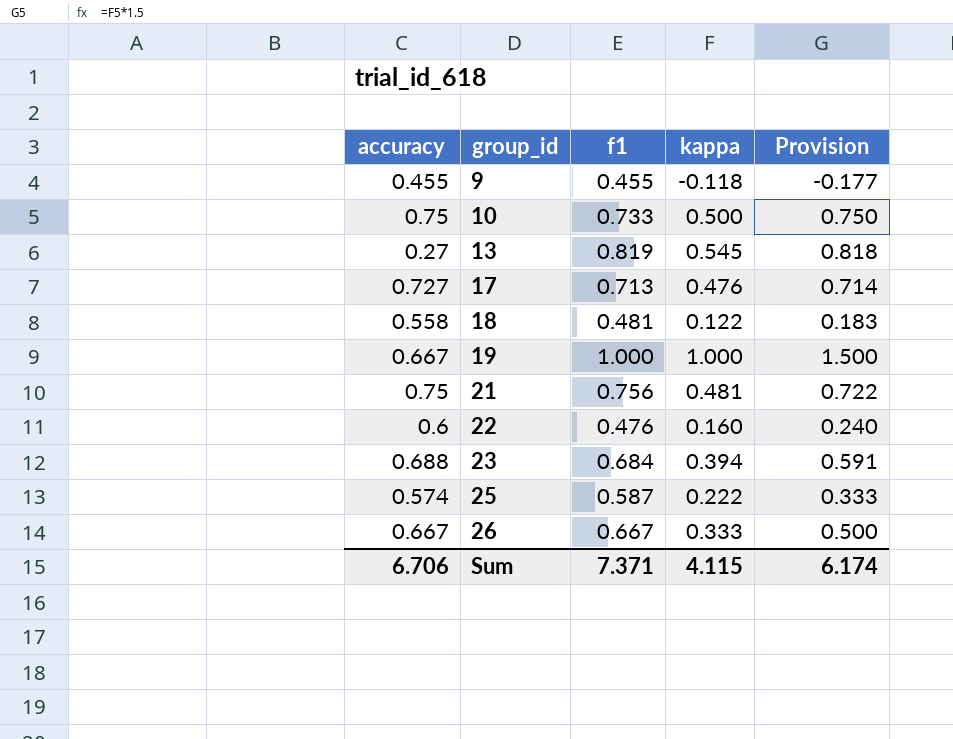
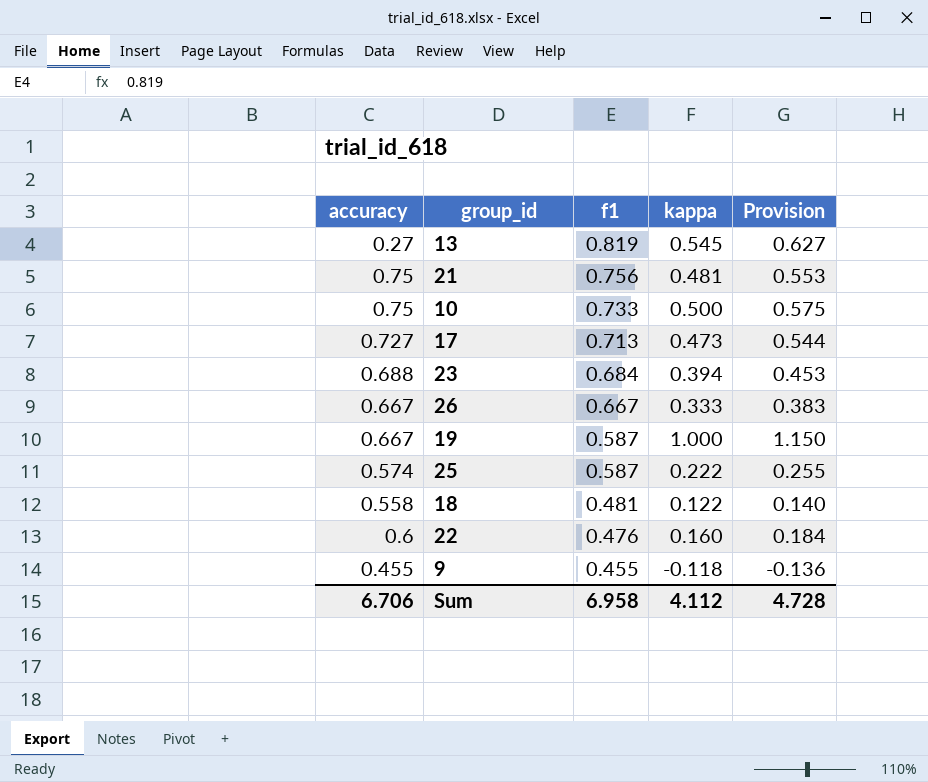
row order: group_id ascending -> f1 descending
column Provision | formula: [kappa] * 1.5 -> [kappa] * 1.15
17 | kappa: 0.476 -> 0.473
19 | f1: 1.000 -> 0.587
Sum | f1: 7.371 -> 6.958
Sum | kappa: 4.115 -> 4.112
Sum | Provision: 6.174 -> 4.728

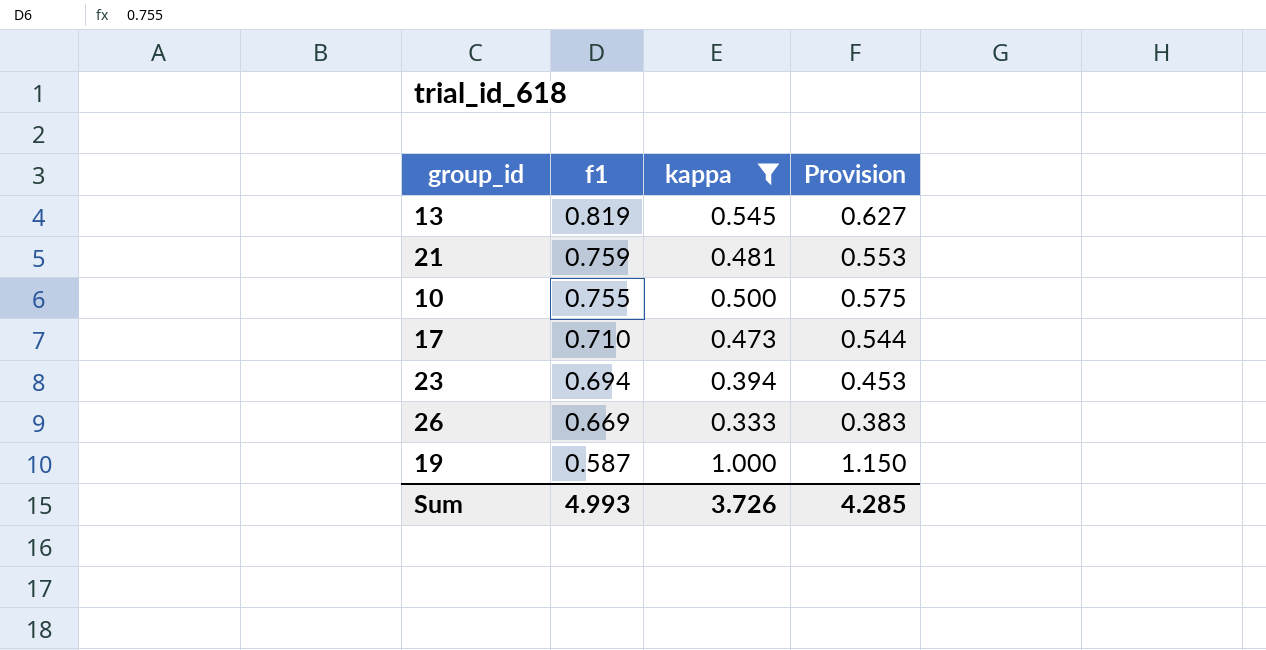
filter: none -> kappa >= 0.333
column accuracy | position: 1 -> none
21 | f1: 0.756 -> 0.759
10 | f1: 0.733 -> 0.755
17 | f1: 0.713 -> 0.710
23 | f1: 0.684 -> 0.694
26 | f1: 0.667 -> 0.669
Sum | f1: 6.958 -> 4.993
Sum | kappa: 4.112 -> 3.726
Sum | Provision: 4.728 -> 4.285

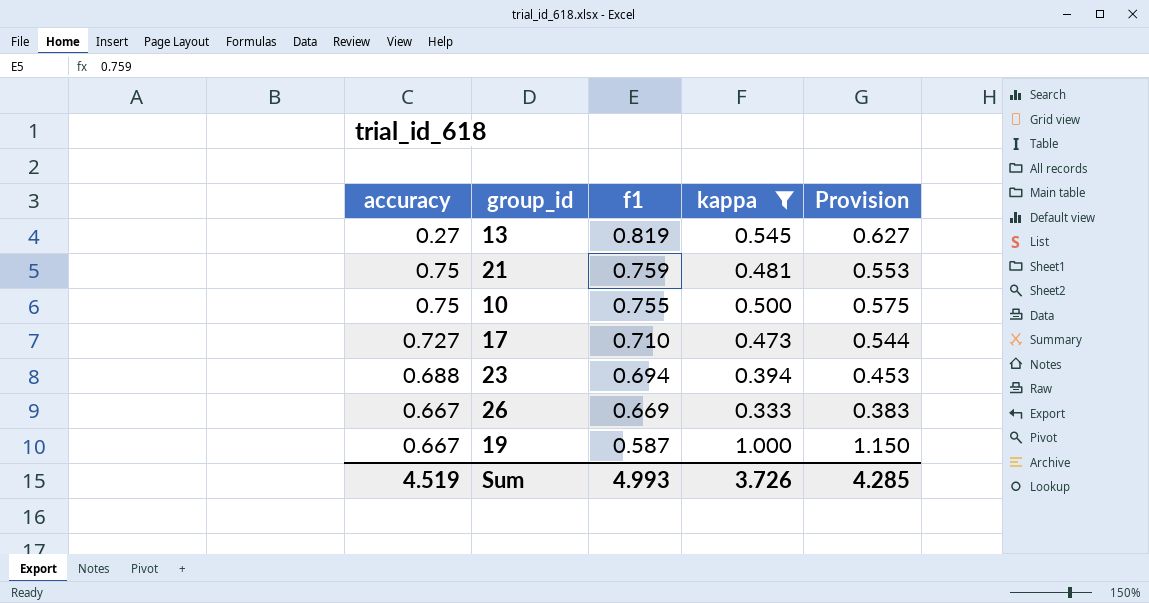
column accuracy | position: none -> 1

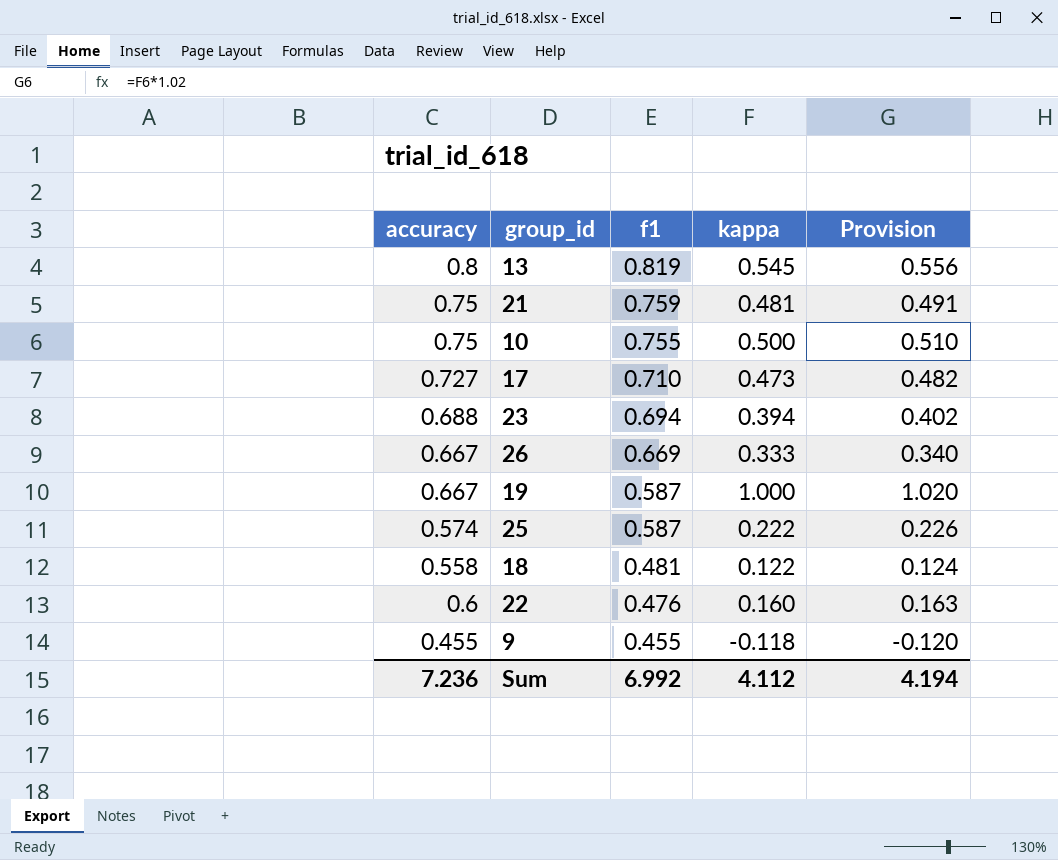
filter: kappa >= 0.333 -> none
column Provision | formula: [kappa] * 1.15 -> [kappa] * 1.02
13 | accuracy: 0.27 -> 0.8
Sum | accuracy: 4.519 -> 7.236
Sum | f1: 4.993 -> 6.992
Sum | kappa: 3.726 -> 4.112
Sum | Provision: 4.285 -> 4.194

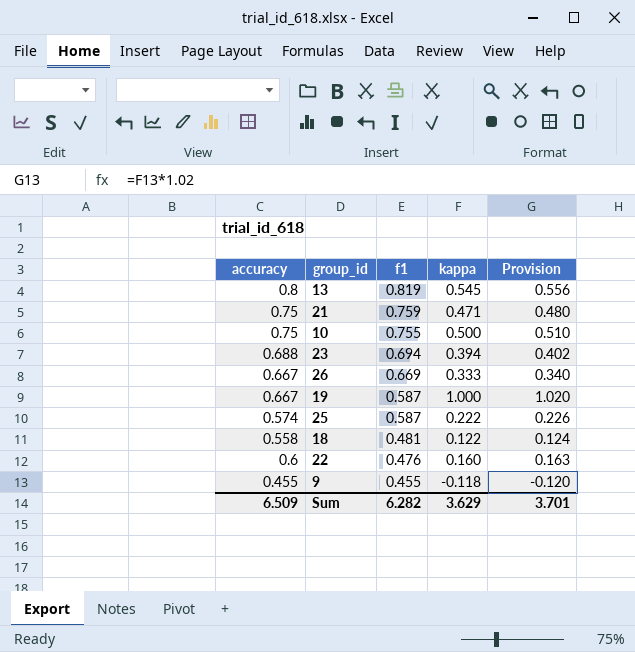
row 17: 0.727 | 0.710 | 0.473 | 0.482 -> none
21 | kappa: 0.481 -> 0.471
21 | Provision: 0.491 -> 0.480
Sum | accuracy: 7.236 -> 6.509
Sum | f1: 6.992 -> 6.282
Sum | kappa: 4.112 -> 3.629
Sum | Provision: 4.194 -> 3.701

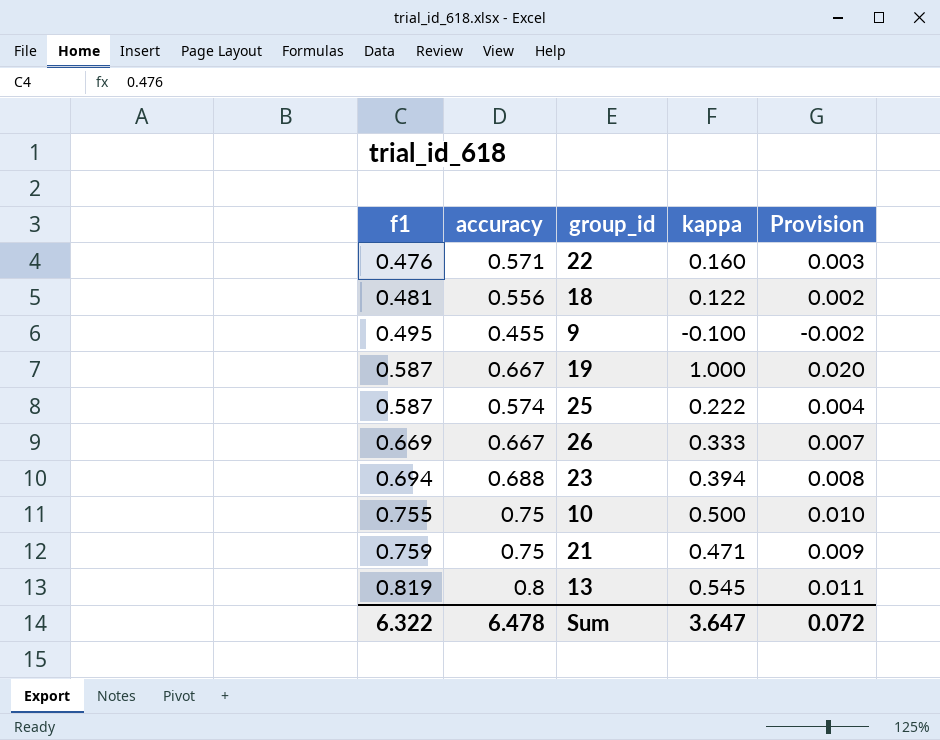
row order: f1 descending -> f1 ascending
column f1 | position: 3 -> 1
column Provision | formula: [kappa] * 1.02 -> [kappa] * 0.02
22 | accuracy: 0.6 -> 0.571
18 | accuracy: 0.558 -> 0.556
9 | f1: 0.455 -> 0.495
9 | kappa: -0.118 -> -0.100
Sum | f1: 6.282 -> 6.322
Sum | accuracy: 6.509 -> 6.478
Sum | kappa: 3.629 -> 3.647
Sum | Provision: 3.701 -> 0.072

